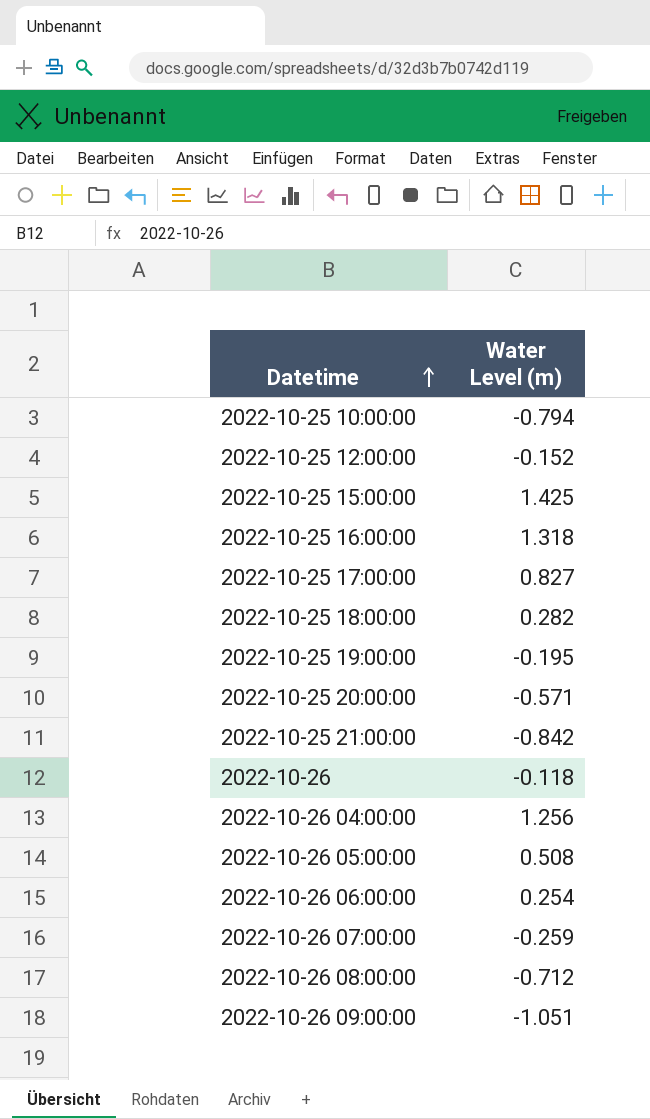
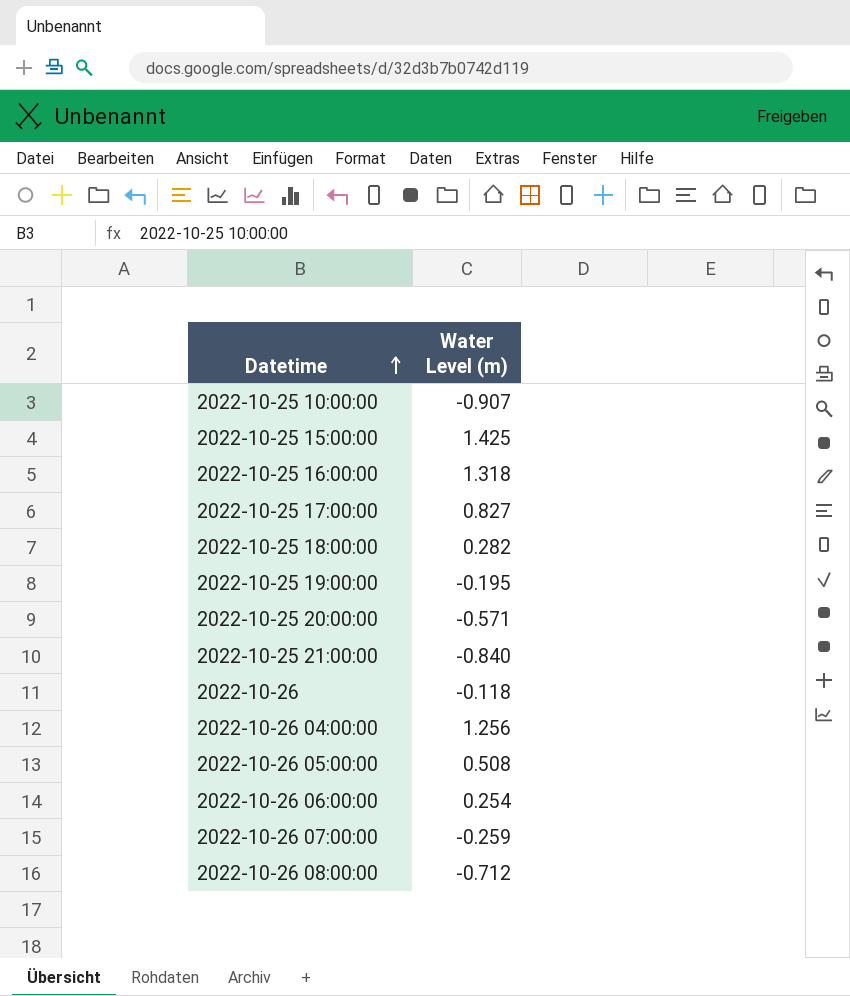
row 2022-10-25 12:00:00: -0.152 -> none
row 2022-10-26 09:00:00: -1.051 -> none
2022-10-25 10:00:00 | Water Level (m): -0.794 -> -0.907
2022-10-25 21:00:00 | Water Level (m): -0.842 -> -0.840

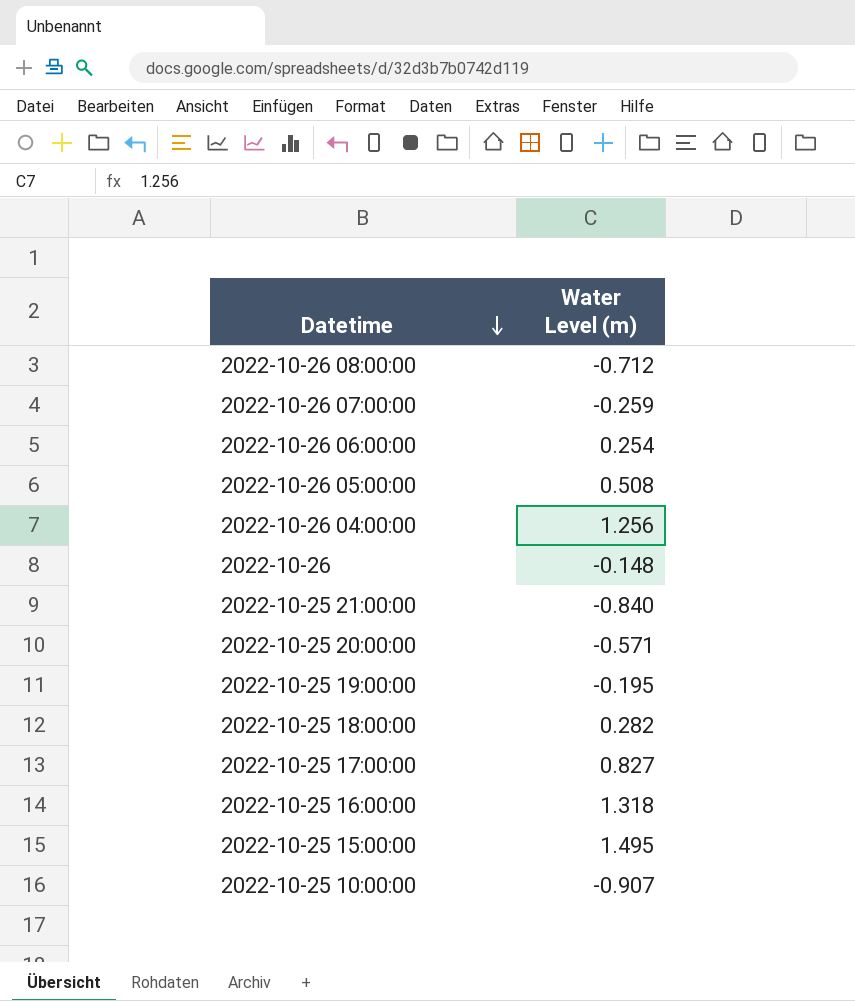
row order: Datetime ascending -> Datetime descending
2022-10-26 | Water Level (m): -0.118 -> -0.148
2022-10-25 15:00:00 | Water Level (m): 1.425 -> 1.495

